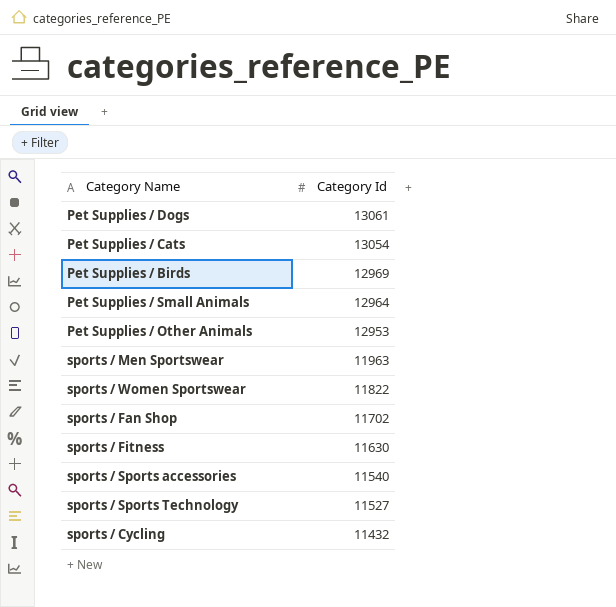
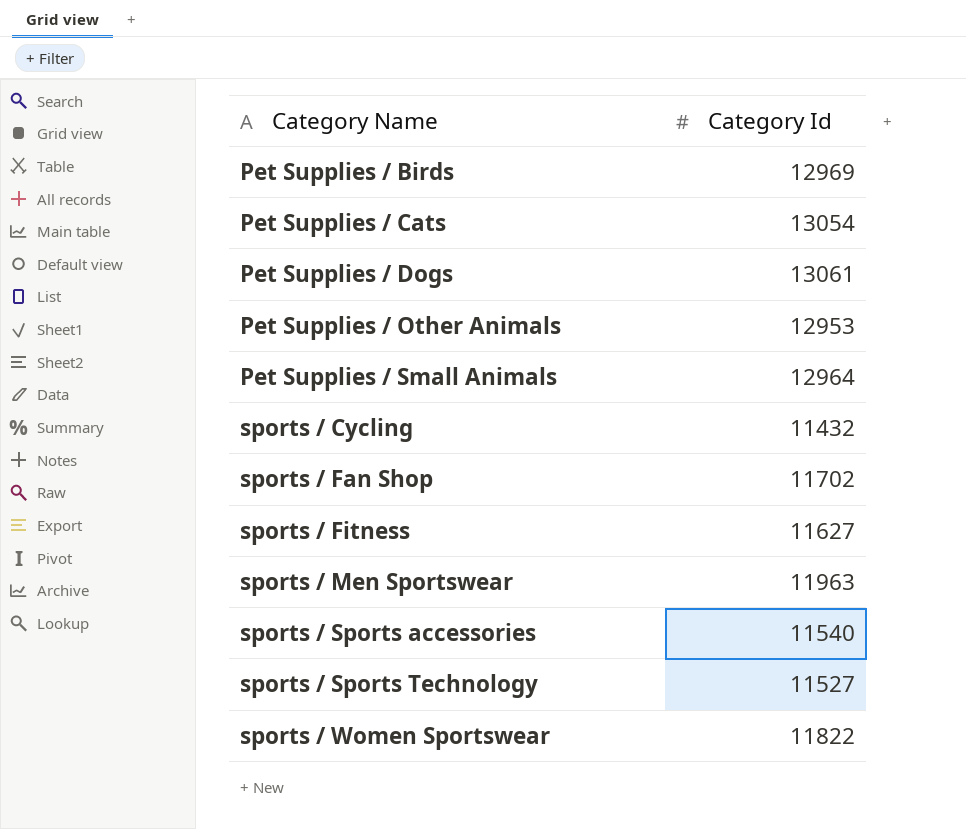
row order: Category Id descending -> Category Name ascending
sports / Fitness | Category Id: 11630 -> 11627

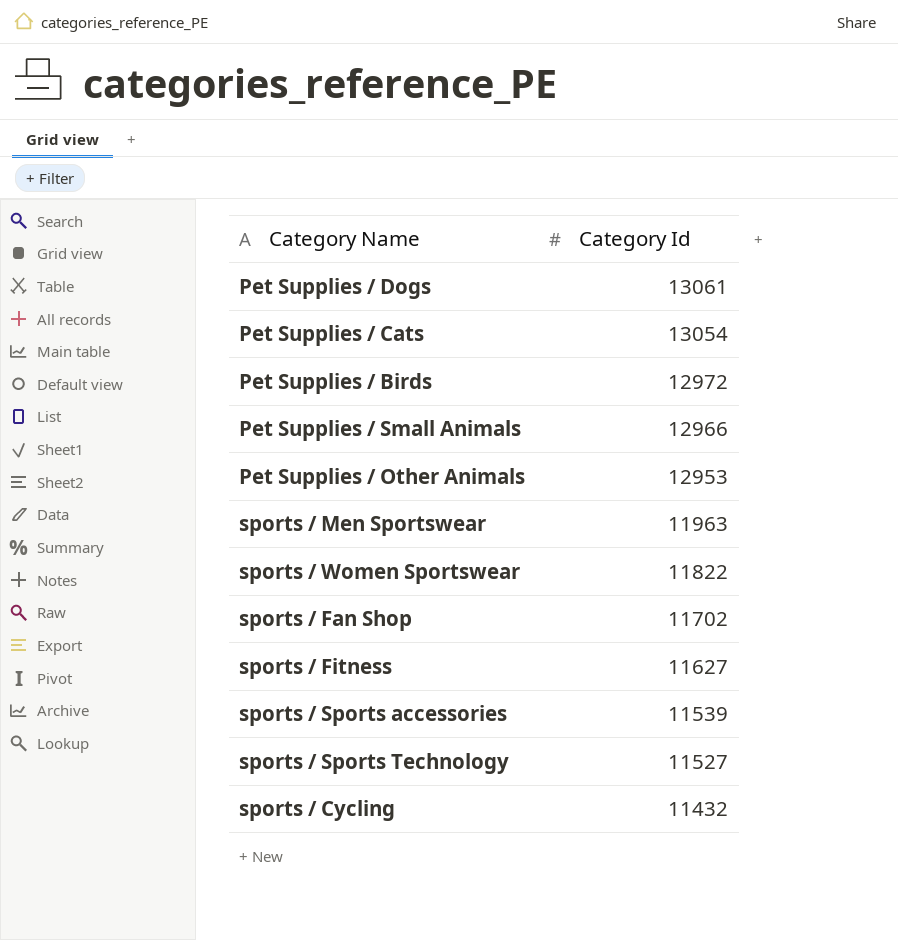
row order: Category Name ascending -> Category Id descending
Pet Supplies / Birds | Category Id: 12969 -> 12972
Pet Supplies / Small Animals | Category Id: 12964 -> 12966
sports / Sports accessories | Category Id: 11540 -> 11539

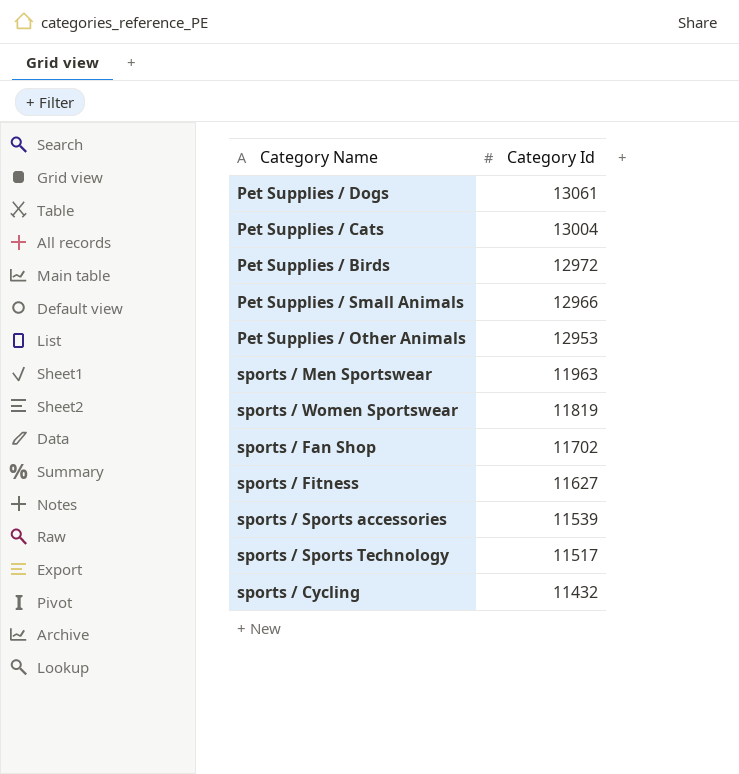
Pet Supplies / Cats | Category Id: 13054 -> 13004
sports / Women Sportswear | Category Id: 11822 -> 11819
sports / Sports Technology | Category Id: 11527 -> 11517

